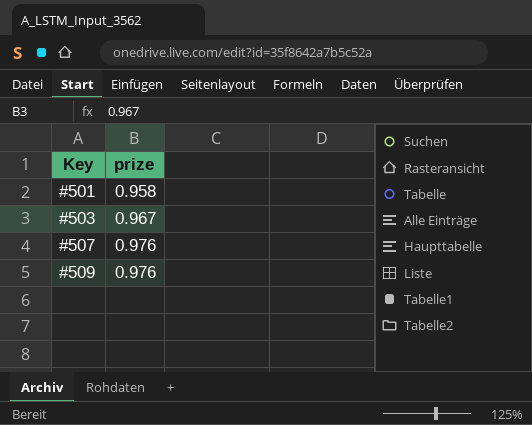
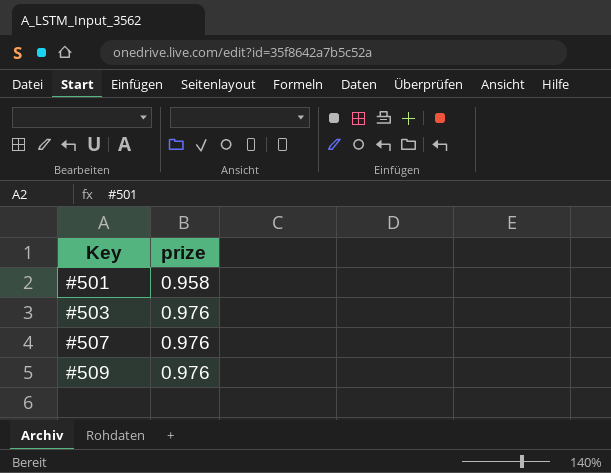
#503 | prize: 0.967 -> 0.976

